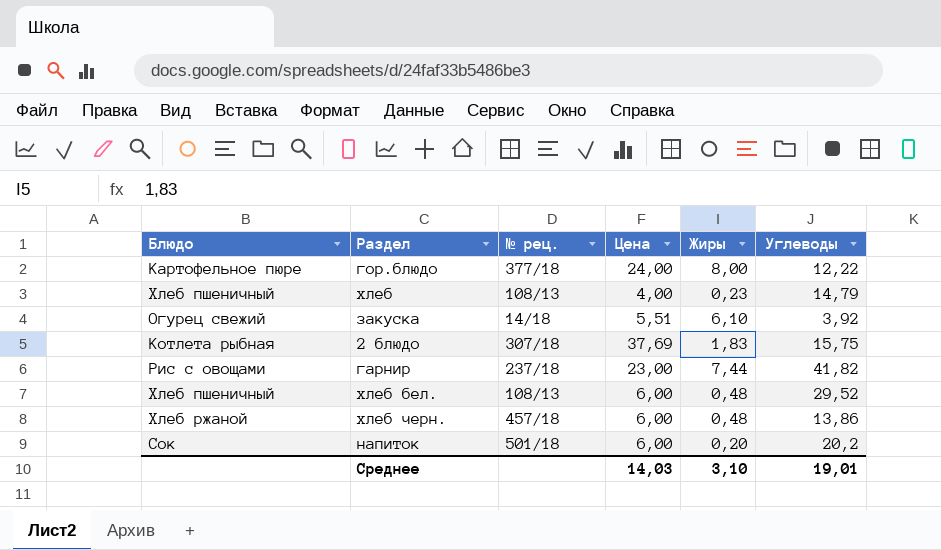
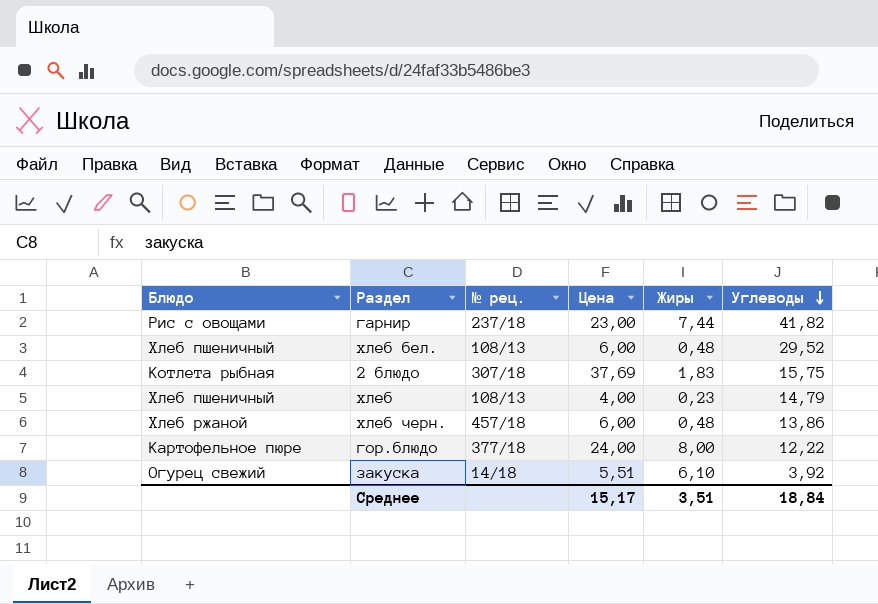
row order: none -> Углеводы descending
row напиток: Сок | 501/18 | 6,00 | 0,20 | 20,2 -> none
Среднее | Цена: 14,03 -> 15,17
Среднее | Жиры: 3,10 -> 3,51
Среднее | Углеводы: 19,01 -> 18,84

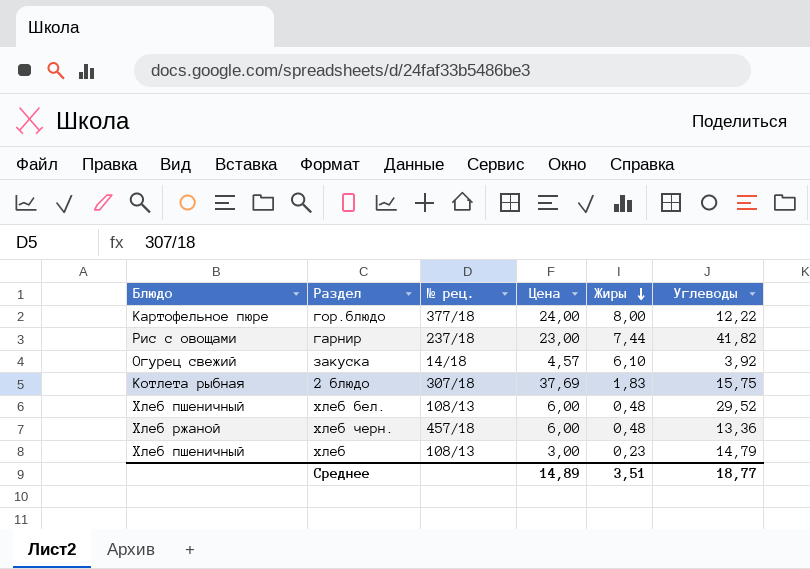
row order: Углеводы descending -> Жиры descending
закуска | Цена: 5,51 -> 4,57
хлеб черн. | Углеводы: 13,86 -> 13,36
хлеб | Цена: 4,00 -> 3,00
Среднее | Цена: 15,17 -> 14,89
Среднее | Углеводы: 18,84 -> 18,77

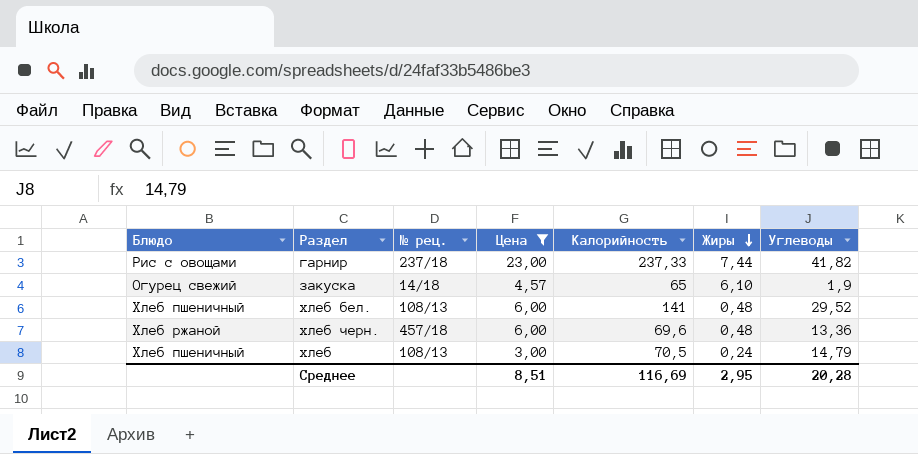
filter: none -> Цена <= 23,00
column Калорийность | position: none -> 5
закуска | Углеводы: 3,92 -> 1,9
хлеб | Жиры: 0,23 -> 0,24
Среднее | Цена: 14,89 -> 8,51
Среднее | Жиры: 3,51 -> 2,95
Среднее | Углеводы: 18,77 -> 20,28

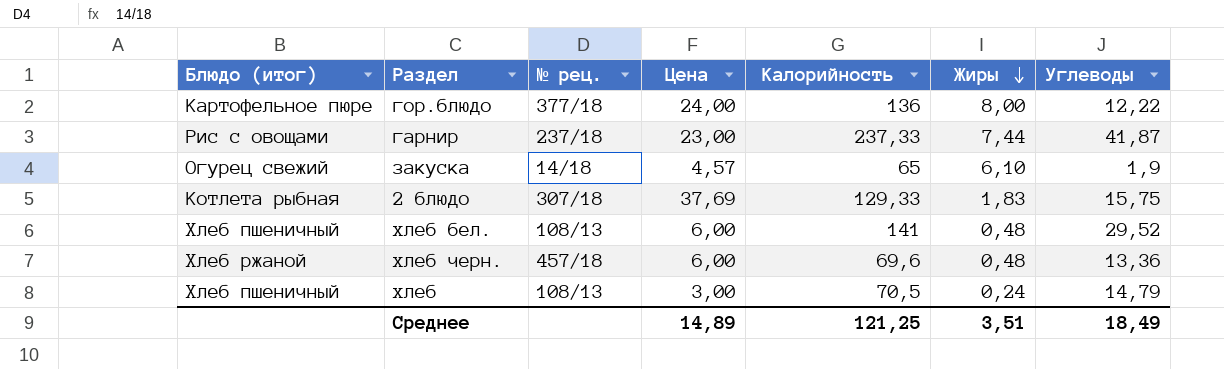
filter: Цена <= 23,00 -> none
column name: Блюдо -> Блюдо (итог)
гарнир | Углеводы: 41,82 -> 41,87
Среднее | Цена: 8,51 -> 14,89
Среднее | Калорийность: 116,69 -> 121,25
Среднее | Жиры: 2,95 -> 3,51
Среднее | Углеводы: 20,28 -> 18,49

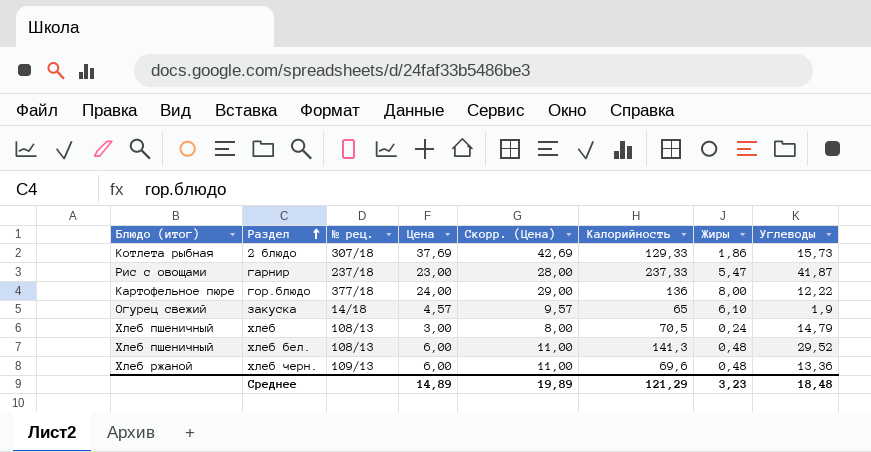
row order: Жиры descending -> Раздел ascending
column Скорр. (Цена) | formula: none -> [Цена] + 5
2 блюдо | Жиры: 1,83 -> 1,86
2 блюдо | Углеводы: 15,75 -> 15,73
гарнир | Жиры: 7,44 -> 5,47
хлеб бел. | Калорийность: 141 -> 141,3
хлеб черн. | № рец.: 457/18 -> 109/13
Среднее | Калорийность: 121,25 -> 121,29
Среднее | Жиры: 3,51 -> 3,23
Среднее | Углеводы: 18,49 -> 18,48

